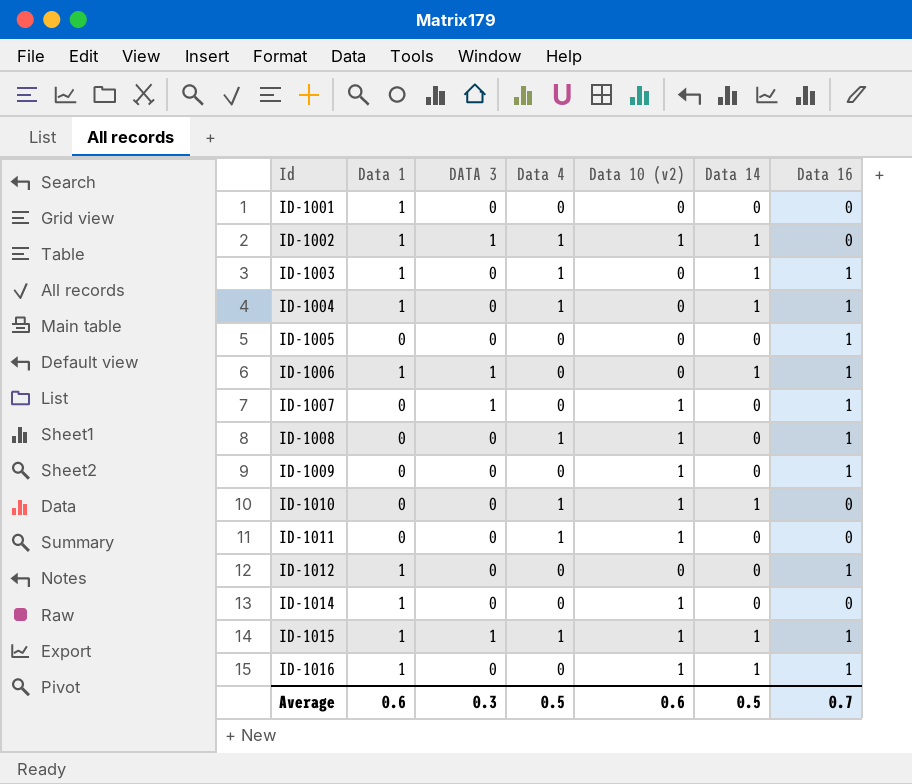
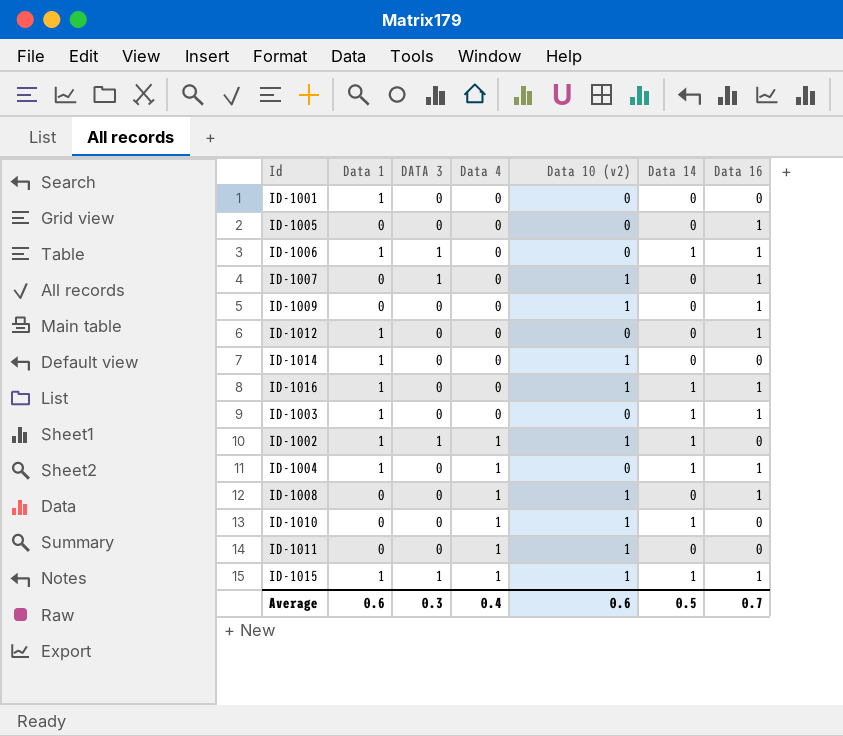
row order: Id ascending -> Data 4 ascending
ID-1003 | Data 4: 1 -> 0
Average | Data 4: 0.5 -> 0.4

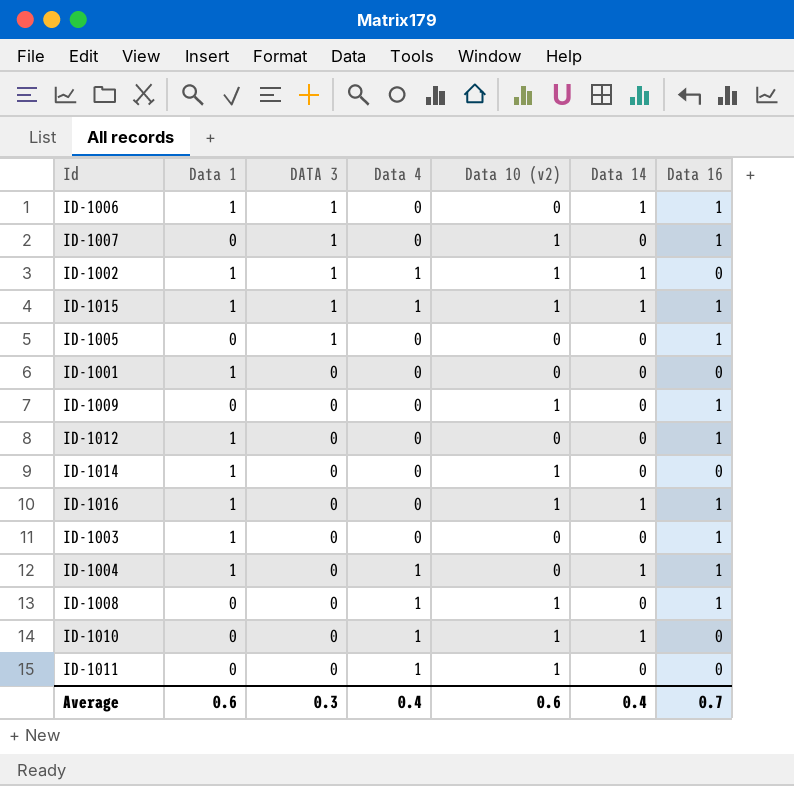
row order: Data 4 ascending -> DATA 3 descending
ID-1005 | DATA 3: 0 -> 1
ID-1003 | Data 14: 1 -> 0
Average | Data 14: 0.5 -> 0.4

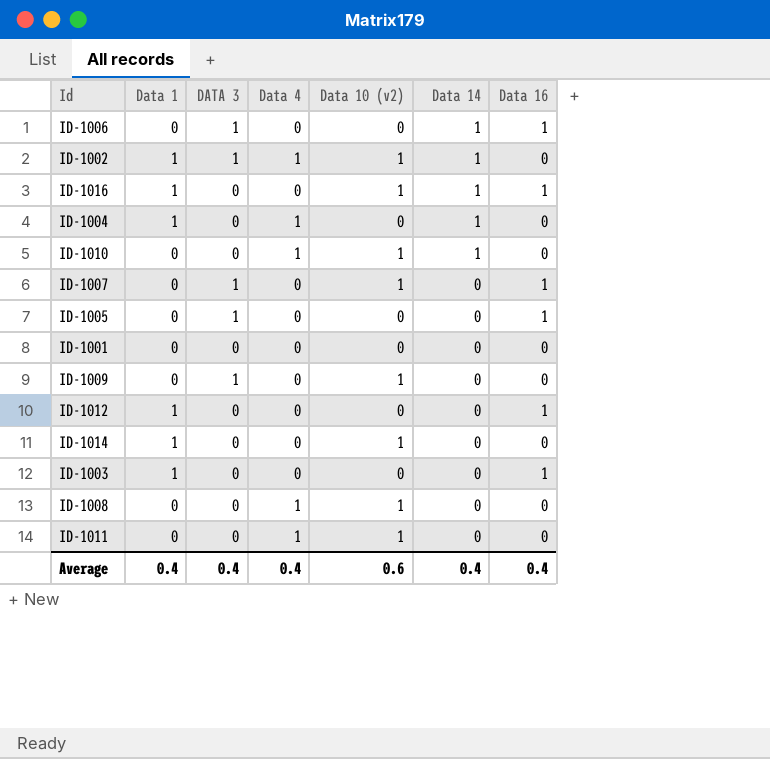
row order: DATA 3 descending -> Data 14 descending
row ID-1015: 1 | 1 | 1 | 1 | 1 | 1 -> none
ID-1006 | Data 1: 1 -> 0
ID-1004 | Data 16: 1 -> 0
ID-1001 | Data 1: 1 -> 0
ID-1009 | DATA 3: 0 -> 1
ID-1009 | Data 16: 1 -> 0
ID-1008 | Data 16: 1 -> 0
Average | Data 1: 0.6 -> 0.4
Average | DATA 3: 0.3 -> 0.4
Average | Data 16: 0.7 -> 0.4

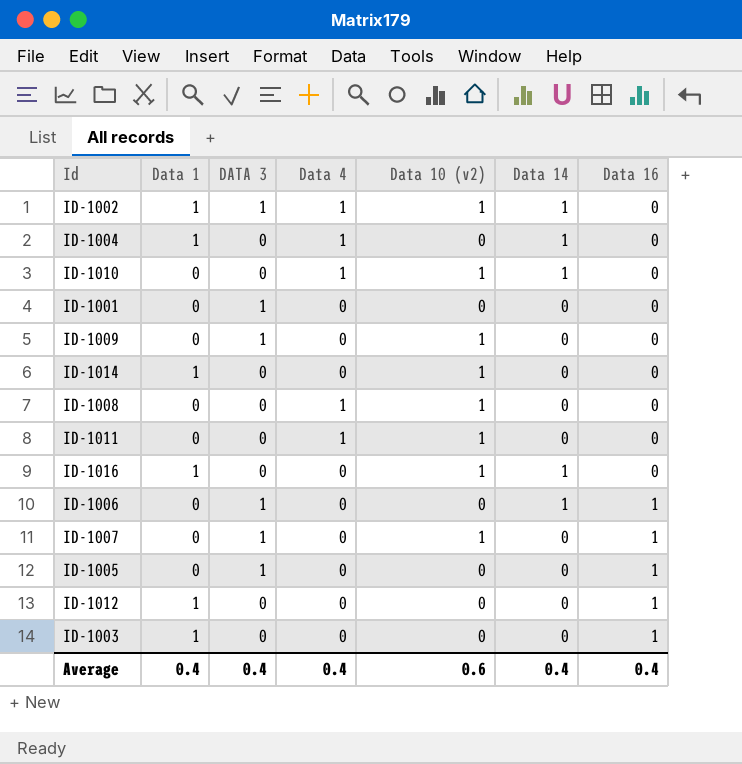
row order: Data 14 descending -> Data 16 ascending
ID-1001 | DATA 3: 0 -> 1
ID-1016 | Data 16: 1 -> 0

